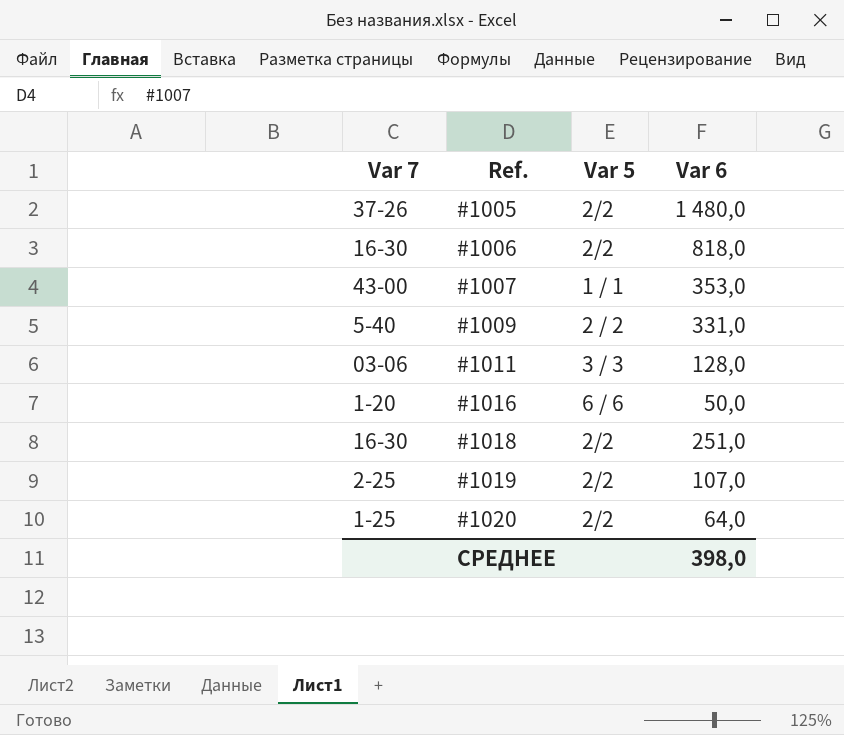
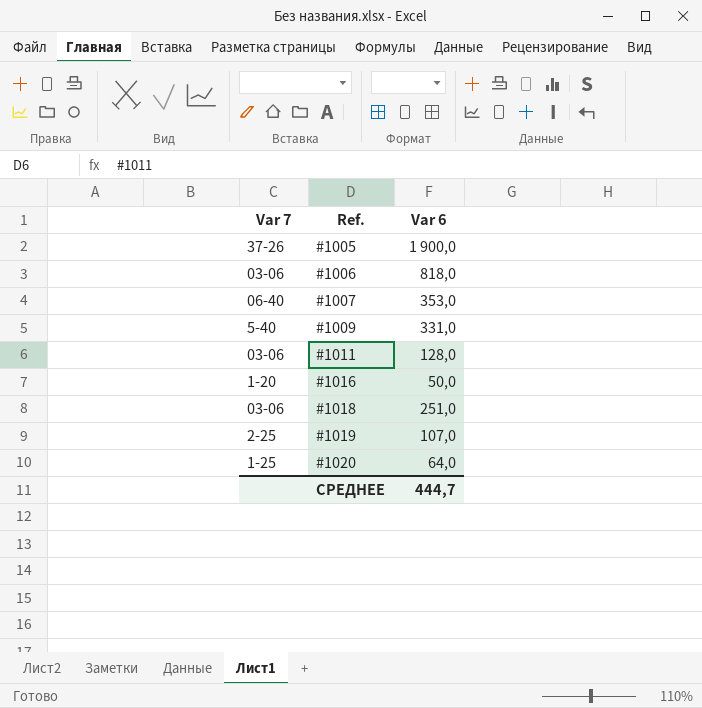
column Var 5 | position: 3 -> none
#1005 | Var 6: 1 480,0 -> 1 900,0
#1006 | Var 7: 16-30 -> 03-06
#1007 | Var 7: 43-00 -> 06-40
#1018 | Var 7: 16-30 -> 03-06
СРЕДНЕЕ | Var 6: 398,0 -> 444,7

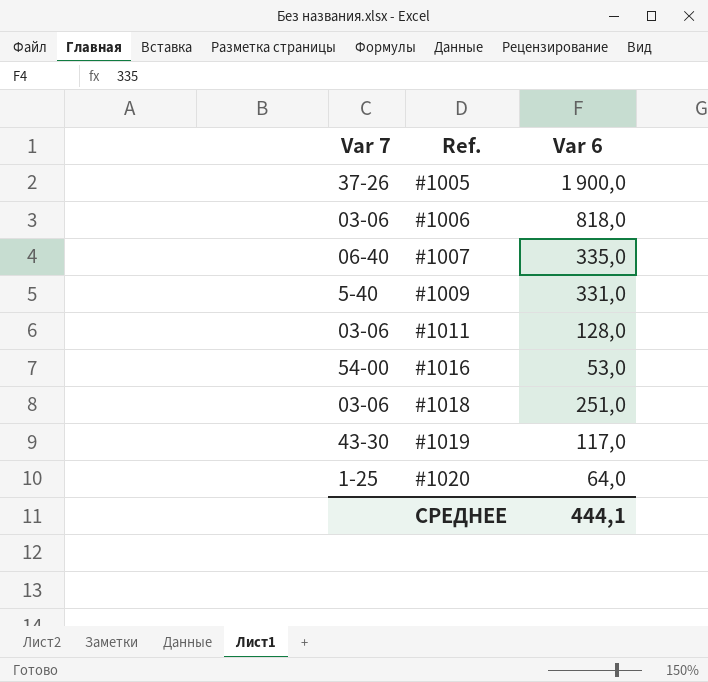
#1007 | Var 6: 353,0 -> 335,0
#1016 | Var 7: 1-20 -> 54-00
#1016 | Var 6: 50,0 -> 53,0
#1019 | Var 7: 2-25 -> 43-30
#1019 | Var 6: 107,0 -> 117,0
СРЕДНЕЕ | Var 6: 444,7 -> 444,1

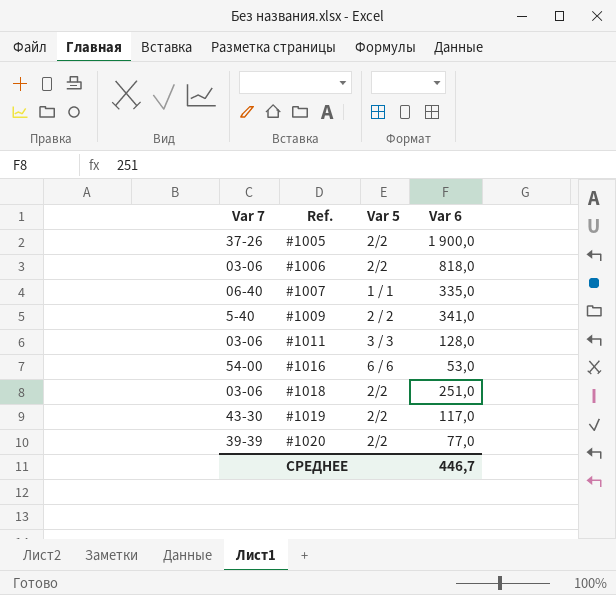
column Var 5 | position: none -> 3
#1009 | Var 6: 331,0 -> 341,0
#1020 | Var 7: 1-25 -> 39-39
#1020 | Var 6: 64,0 -> 77,0
СРЕДНЕЕ | Var 6: 444,1 -> 446,7

